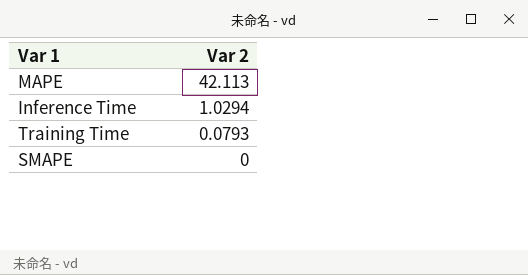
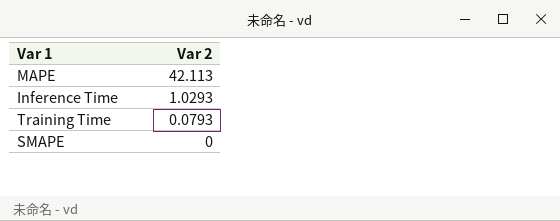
Inference Time | Var 2: 1.0294 -> 1.0293

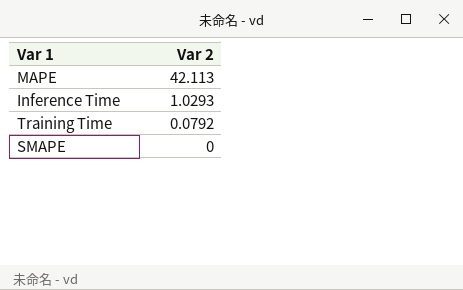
Training Time | Var 2: 0.0793 -> 0.0792

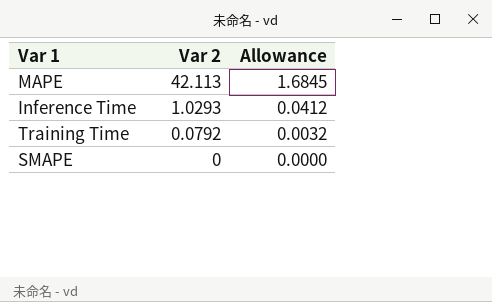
column Allowance | formula: none -> [Var 2] * 0.04

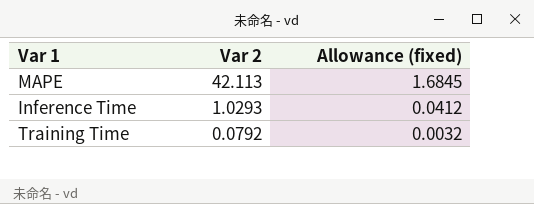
column name: Allowance -> Allowance (fixed)
row SMAPE: 0 | 0.0000 -> none

